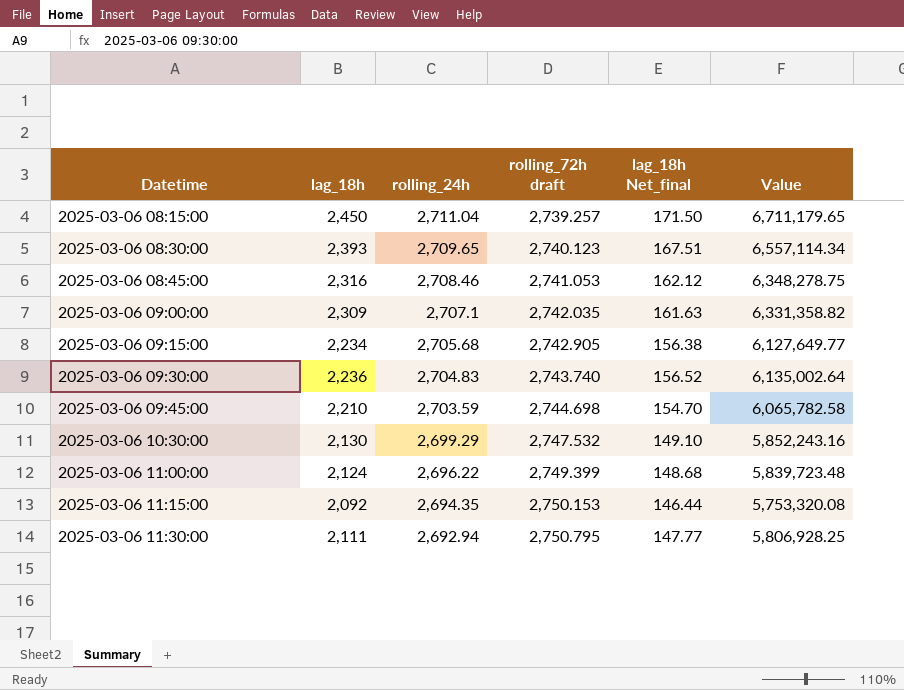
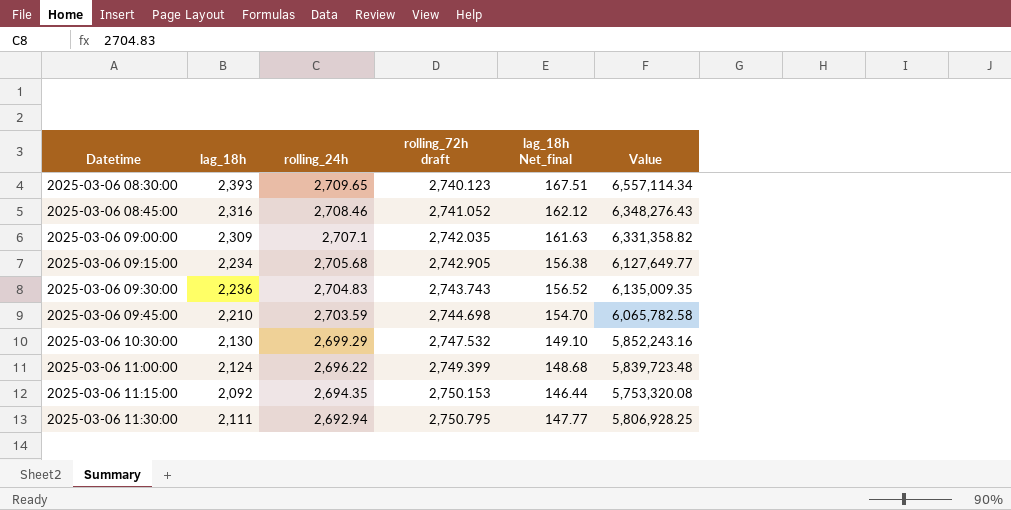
row 2025-03-06 08:15:00: 2,450 | 2,711.04 | 2,739.257 | 171.50 | 6,711,179.65 -> none
2025-03-06 08:45:00 | rolling_72h draft: 2,741.053 -> 2,741.052
2025-03-06 08:45:00 | Value: 6,348,278.75 -> 6,348,276.43
2025-03-06 09:30:00 | rolling_72h draft: 2,743.740 -> 2,743.743
2025-03-06 09:30:00 | Value: 6,135,002.64 -> 6,135,009.35

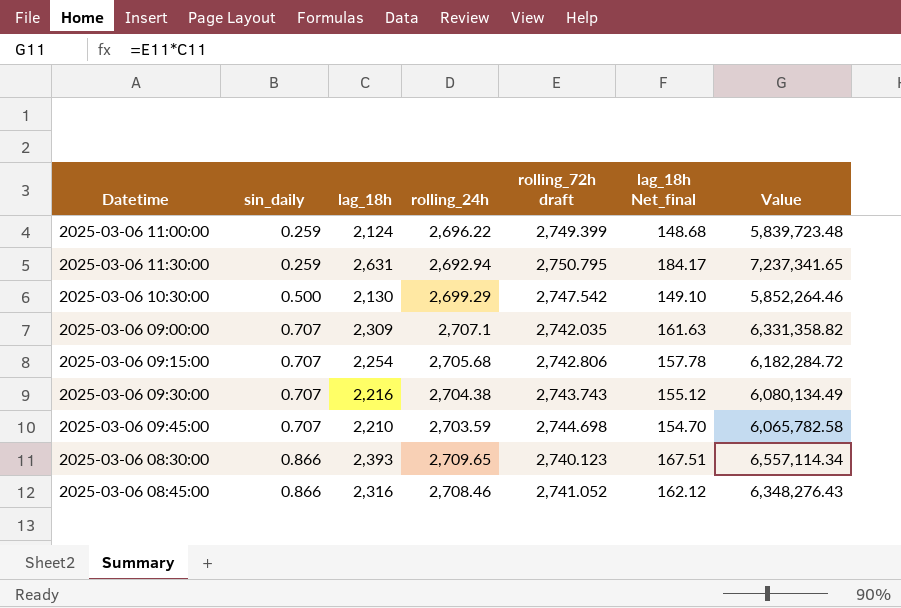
row order: Datetime ascending -> sin_daily ascending
column sin_daily | position: none -> 2
row 2025-03-06 11:15:00: 2,092 | 2,694.35 | 2,750.153 | 146.44 | 5,753,320.08 -> none
2025-03-06 11:30:00 | lag_18h: 2,111 -> 2,631
2025-03-06 11:30:00 | lag_18h Net_final: 147.77 -> 184.17
2025-03-06 11:30:00 | Value: 5,806,928.25 -> 7,237,341.65
2025-03-06 10:30:00 | rolling_72h draft: 2,747.532 -> 2,747.542
2025-03-06 10:30:00 | Value: 5,852,243.16 -> 5,852,264.46
2025-03-06 09:15:00 | lag_18h: 2,234 -> 2,254
2025-03-06 09:15:00 | rolling_72h draft: 2,742.905 -> 2,742.806
2025-03-06 09:15:00 | lag_18h Net_final: 156.38 -> 157.78
2025-03-06 09:15:00 | Value: 6,127,649.77 -> 6,182,284.72
2025-03-06 09:30:00 | lag_18h: 2,236 -> 2,216
2025-03-06 09:30:00 | rolling_24h: 2,704.83 -> 2,704.38
2025-03-06 09:30:00 | lag_18h Net_final: 156.52 -> 155.12
2025-03-06 09:30:00 | Value: 6,135,009.35 -> 6,080,134.49

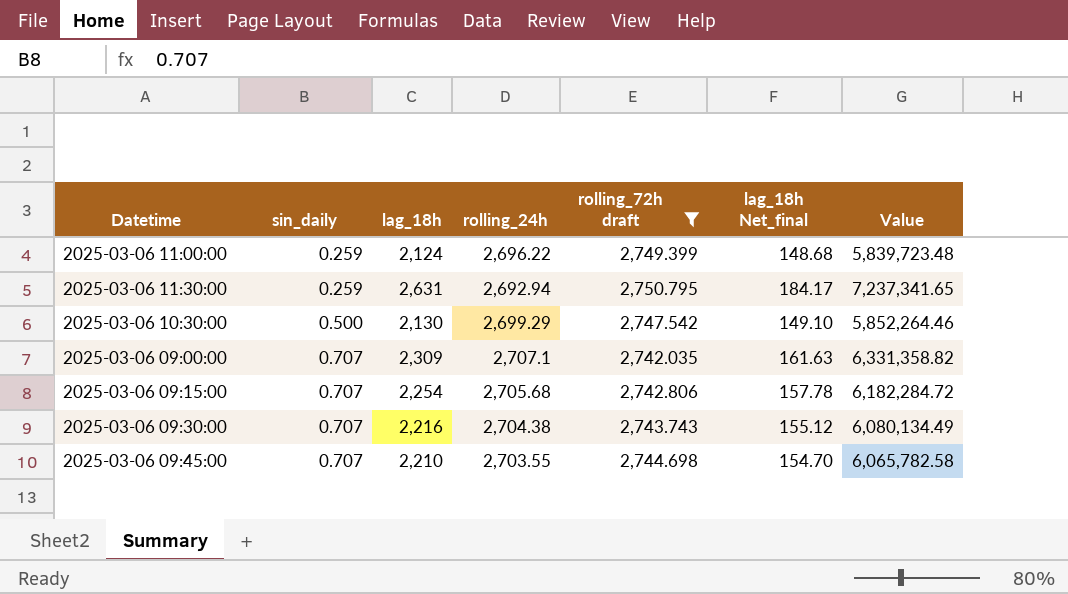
filter: none -> rolling_72h draft >= 2,742.035
2025-03-06 09:45:00 | rolling_24h: 2,703.59 -> 2,703.55

